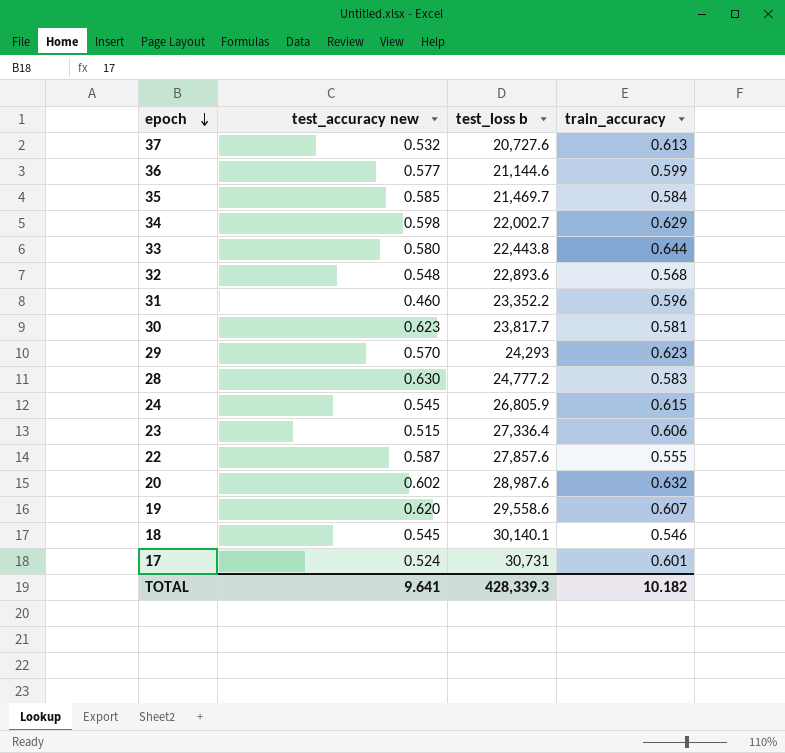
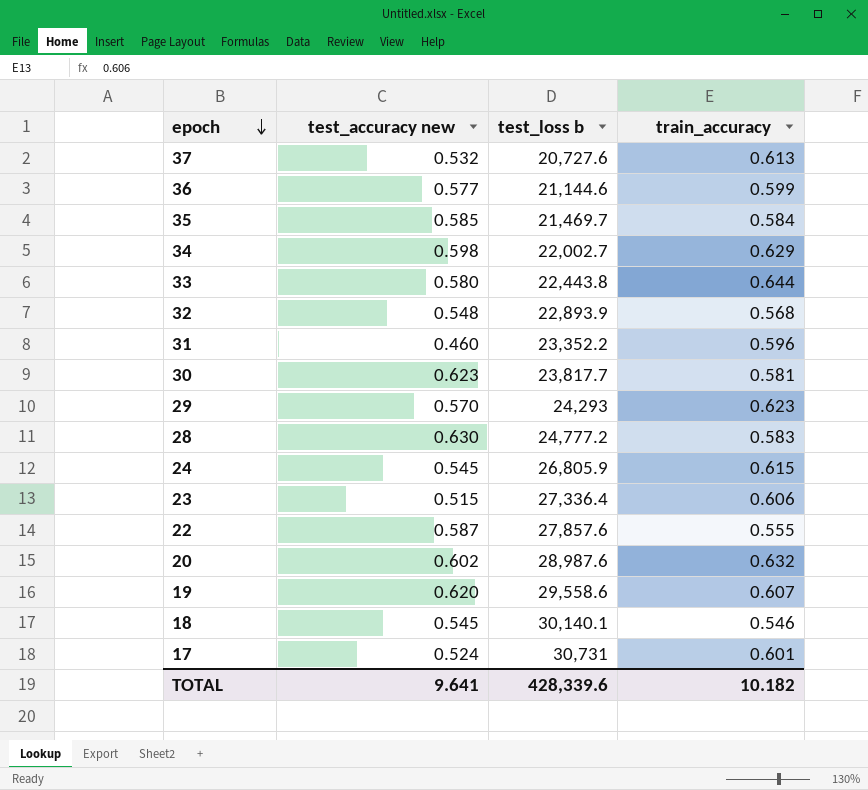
32 | test_loss b: 22,893.6 -> 22,893.9
TOTAL | test_loss b: 428,339.3 -> 428,339.6

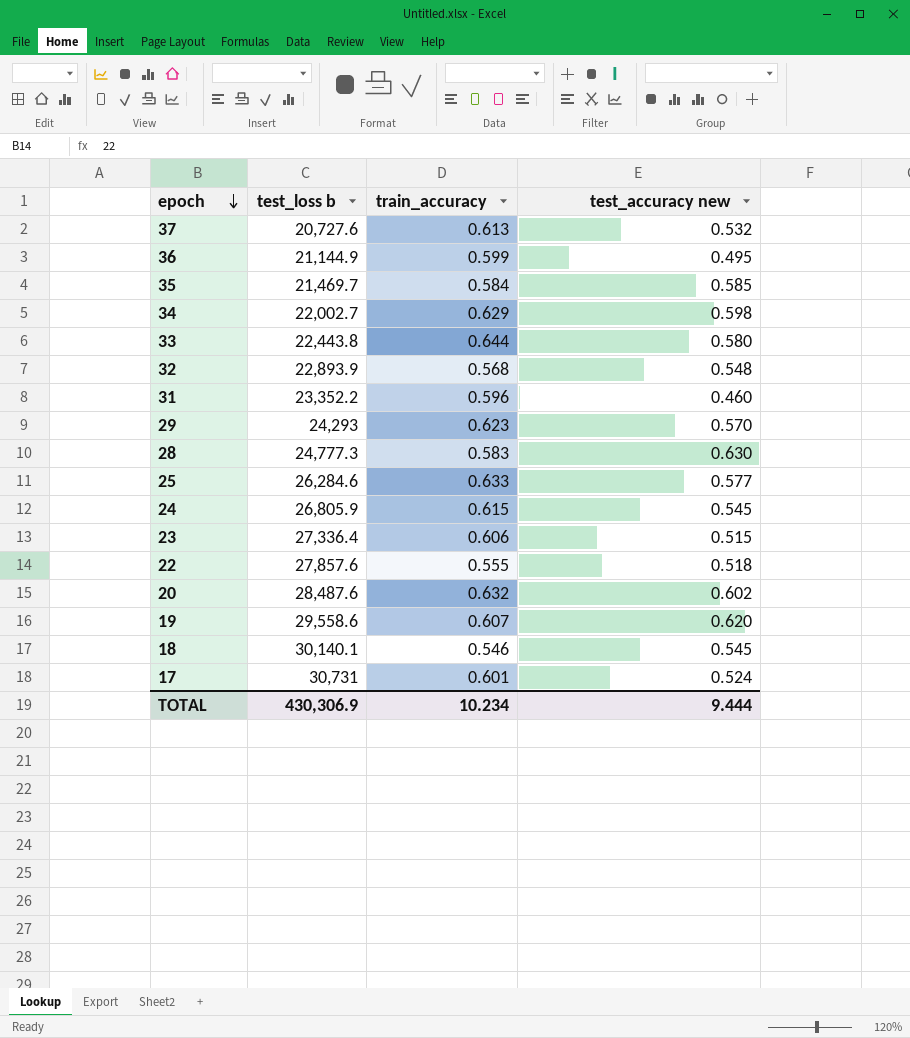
column test_accuracy new | position: 2 -> 4
row 30: 0.623 | 23,817.7 | 0.581 -> none
36 | test_loss b: 21,144.6 -> 21,144.9
36 | test_accuracy new: 0.577 -> 0.495
28 | test_loss b: 24,777.2 -> 24,777.3
row 25: none -> 26,284.6 | 0.633 | 0.577
22 | test_accuracy new: 0.587 -> 0.518
20 | test_loss b: 28,987.6 -> 28,487.6
TOTAL | test_loss b: 428,339.6 -> 430,306.9
TOTAL | train_accuracy: 10.182 -> 10.234
TOTAL | test_accuracy new: 9.641 -> 9.444

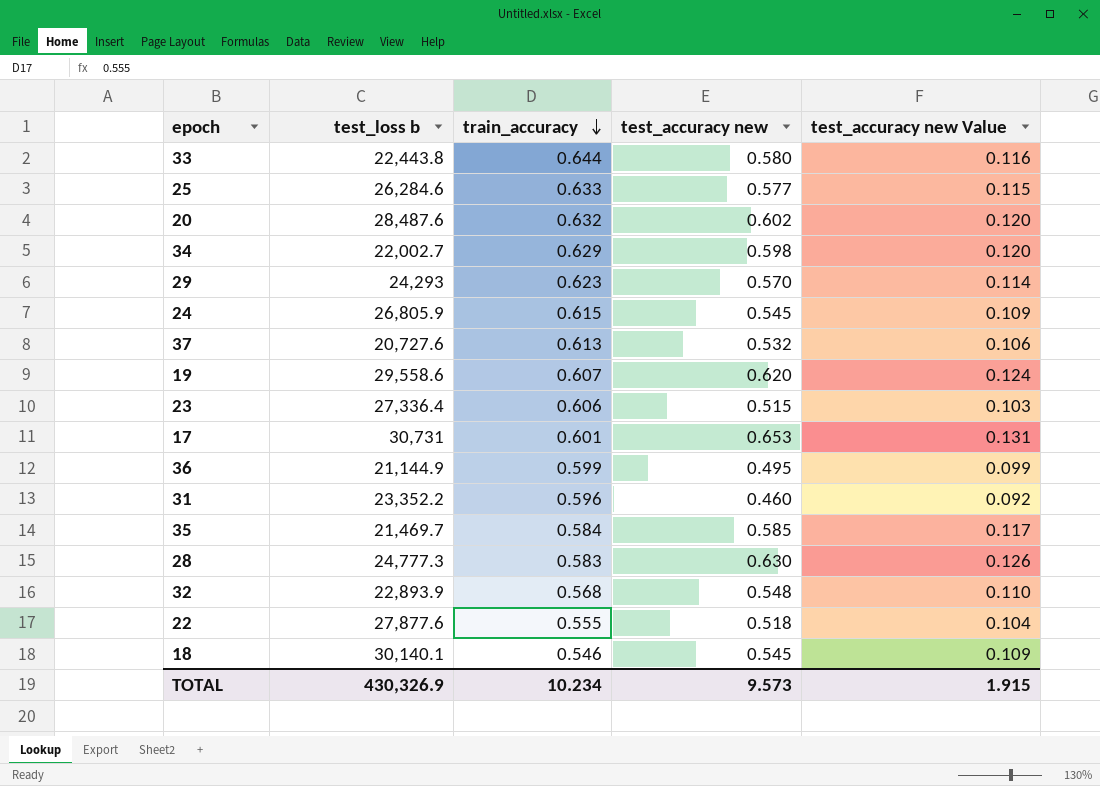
row order: epoch descending -> train_accuracy descending
column test_accuracy new Value | formula: none -> [test_accuracy new] * 0.2
17 | test_accuracy new: 0.524 -> 0.653
22 | test_loss b: 27,857.6 -> 27,877.6
TOTAL | test_loss b: 430,306.9 -> 430,326.9
TOTAL | test_accuracy new: 9.444 -> 9.573

